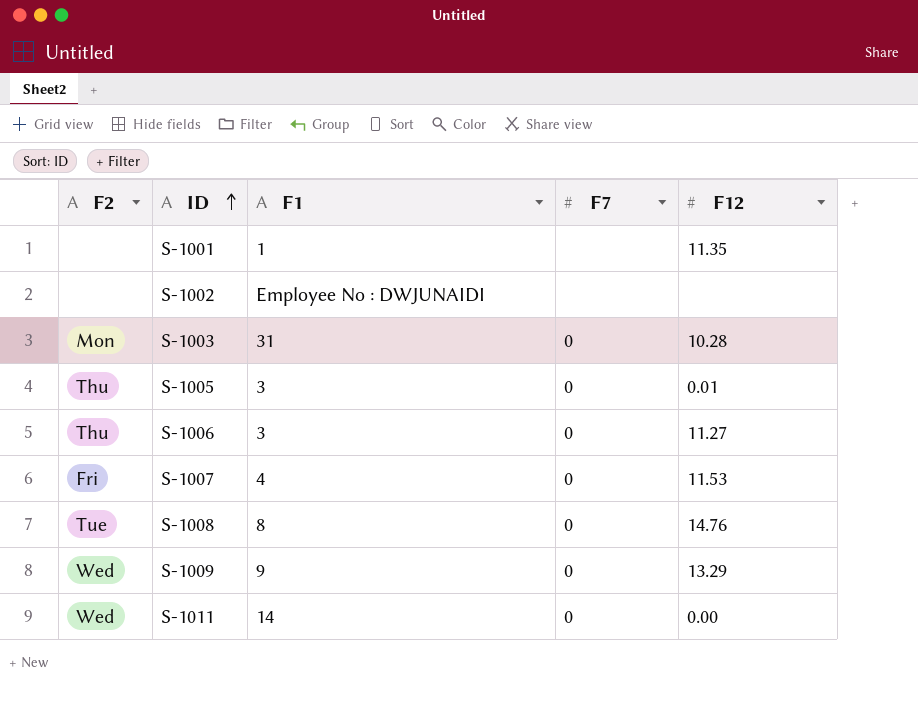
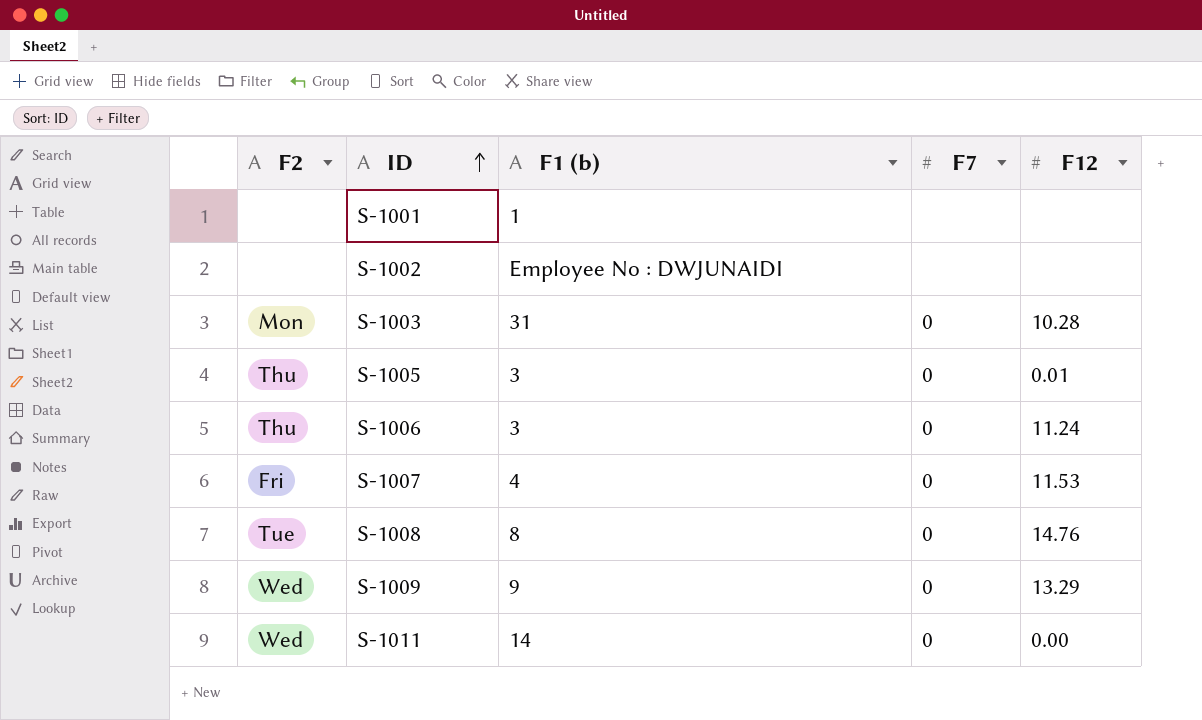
column name: F1 -> F1 (b)
S-1001 | F12: 11.35 -> none
S-1006 | F12: 11.27 -> 11.24

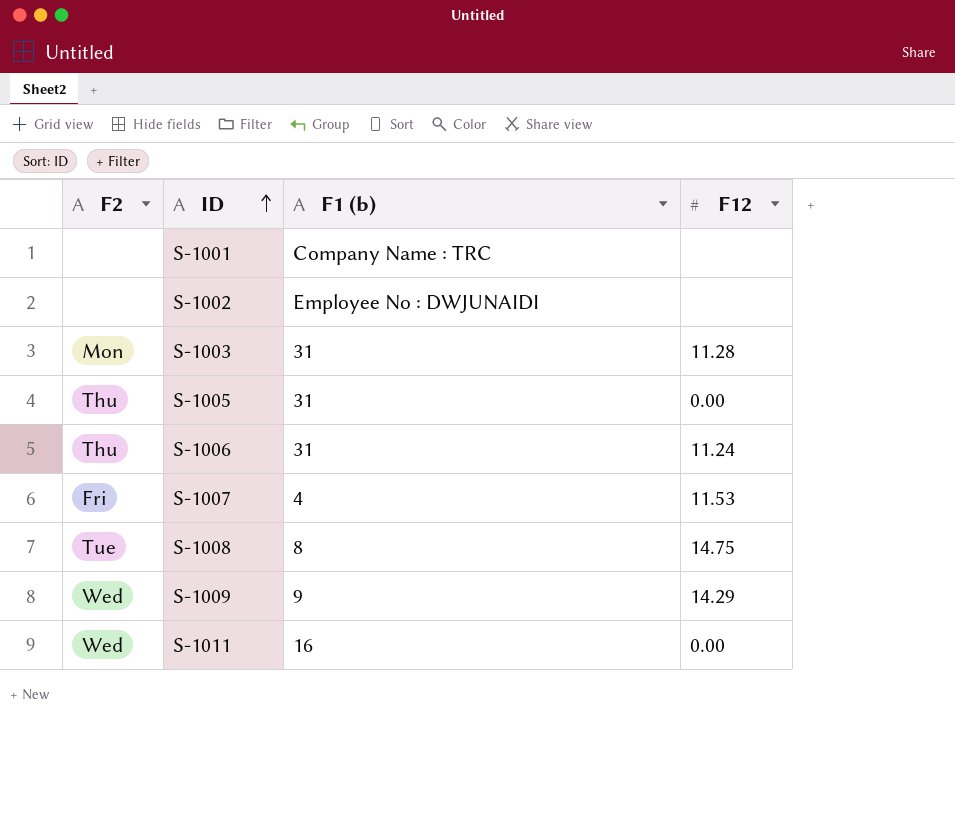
column F7 | position: 4 -> none
S-1001 | F1 (b): 1 -> Company Name : TRC
S-1003 | F12: 10.28 -> 11.28
S-1005 | F1 (b): 3 -> 31
S-1005 | F12: 0.01 -> 0.00
S-1006 | F1 (b): 3 -> 31
S-1008 | F12: 14.76 -> 14.75
S-1009 | F12: 13.29 -> 14.29
S-1011 | F1 (b): 14 -> 16

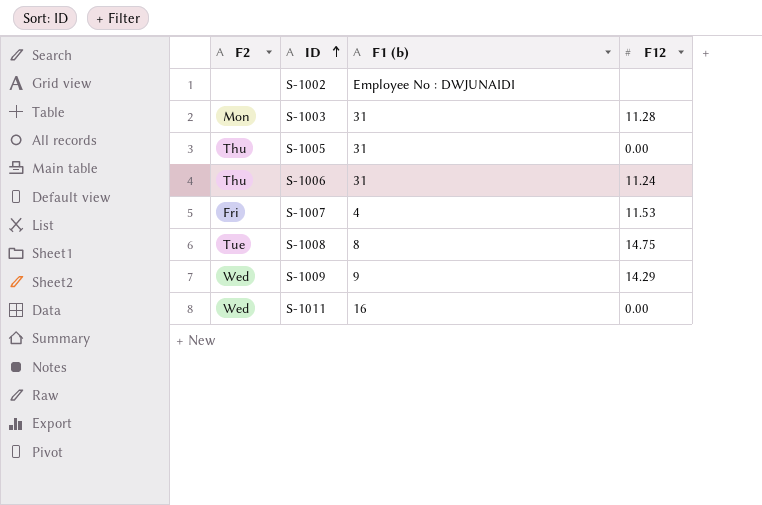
row S-1001: none | Company Name : TRC | none -> none

